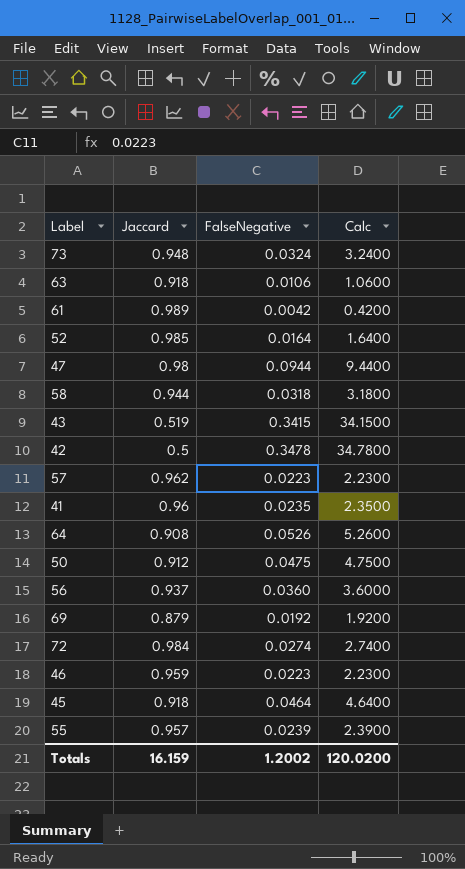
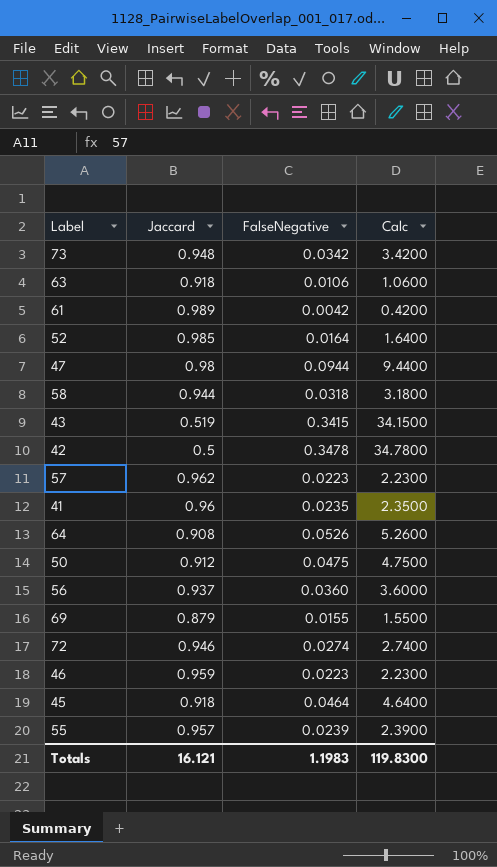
73 | FalseNegative: 0.0324 -> 0.0342
73 | Calc: 3.2400 -> 3.4200
69 | FalseNegative: 0.0192 -> 0.0155
69 | Calc: 1.9200 -> 1.5500
72 | Jaccard: 0.984 -> 0.946
Totals | Jaccard: 16.159 -> 16.121
Totals | FalseNegative: 1.2002 -> 1.1983
Totals | Calc: 120.0200 -> 119.8300

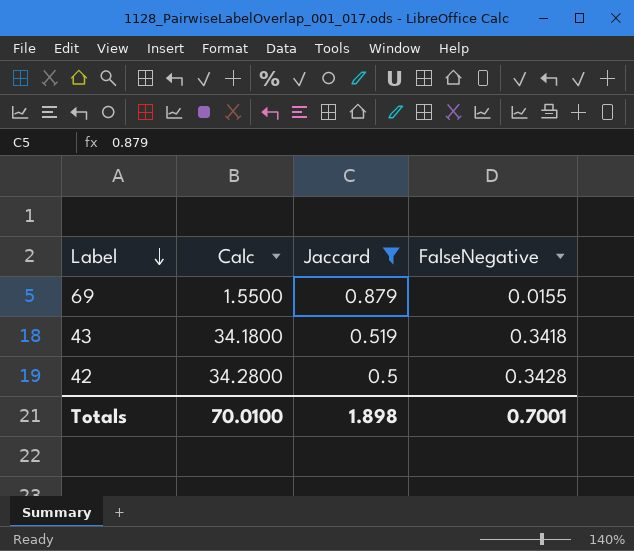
filter: none -> Jaccard <= 0.879
row order: none -> Label descending
column Calc | position: 4 -> 2
43 | Calc: 34.1500 -> 34.1800
43 | FalseNegative: 0.3415 -> 0.3418
42 | Calc: 34.7800 -> 34.2800
42 | FalseNegative: 0.3478 -> 0.3428
Totals | Calc: 119.8300 -> 70.0100
Totals | Jaccard: 16.121 -> 1.898
Totals | FalseNegative: 1.1983 -> 0.7001

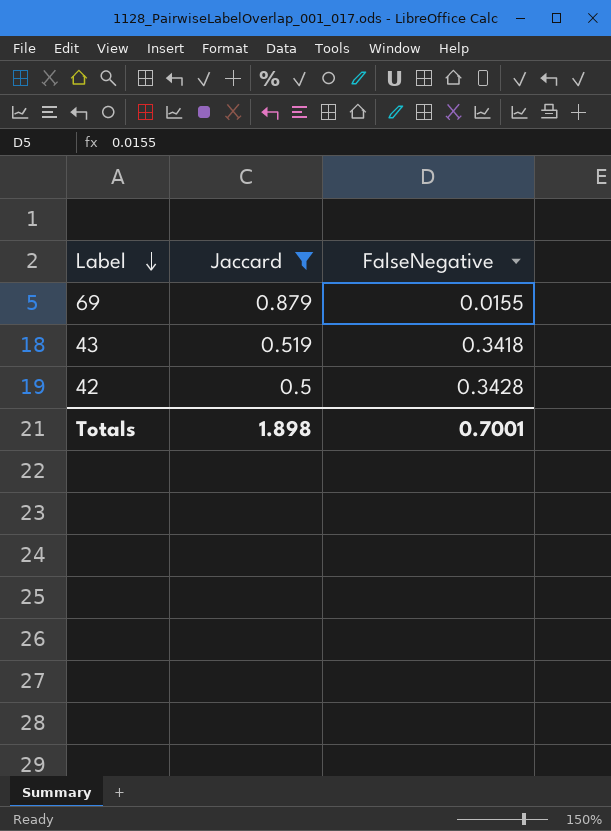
column Calc | formula: [FalseNegative] * 100 -> none

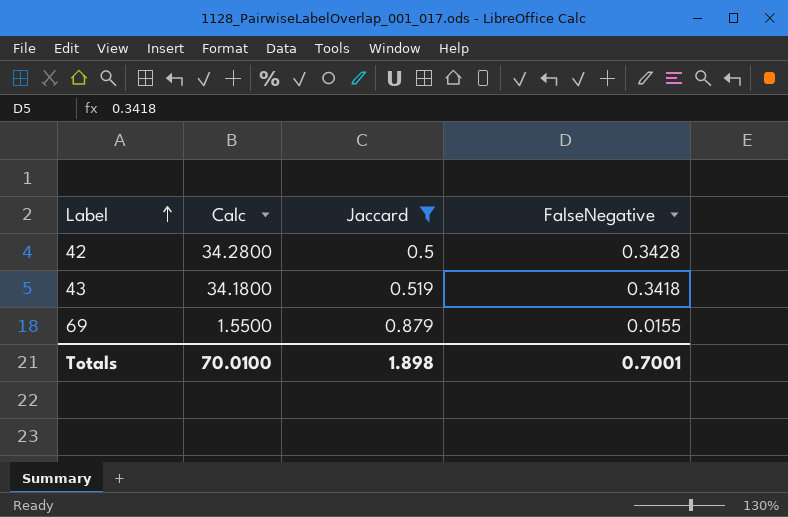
row order: Label descending -> Label ascending
column Calc | formula: none -> [FalseNegative] * 100

